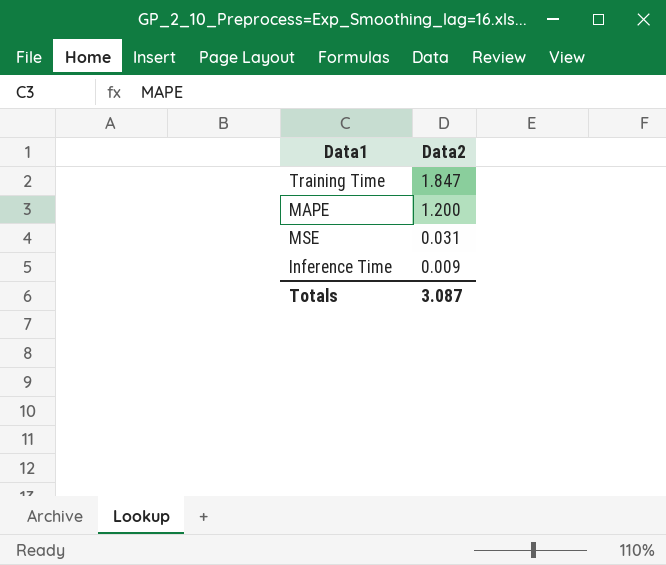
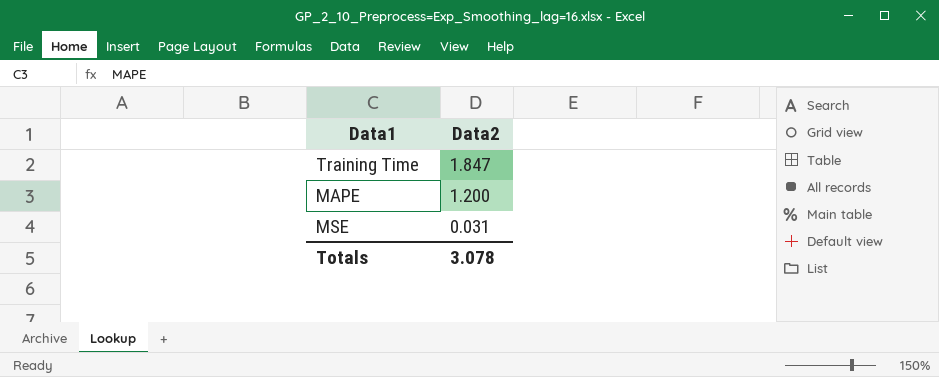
row Inference Time: 0.009 -> none
Totals | Data2: 3.087 -> 3.078

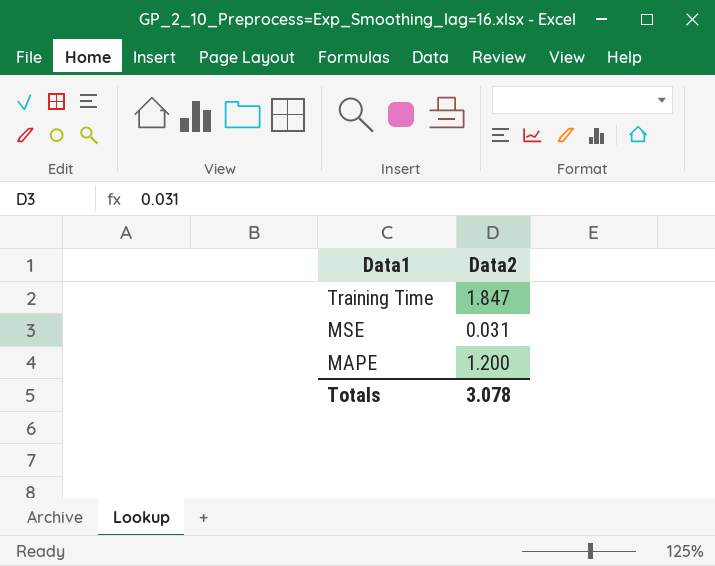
row order: Data2 descending -> Data1 descending

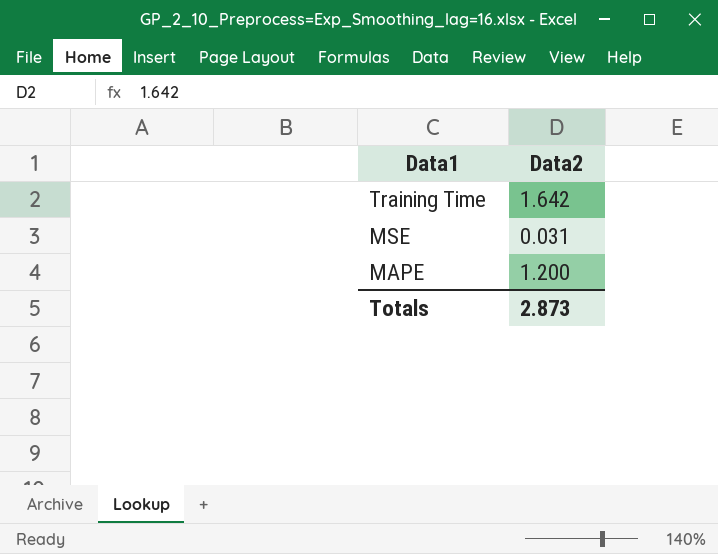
Training Time | Data2: 1.847 -> 1.642
Totals | Data2: 3.078 -> 2.873

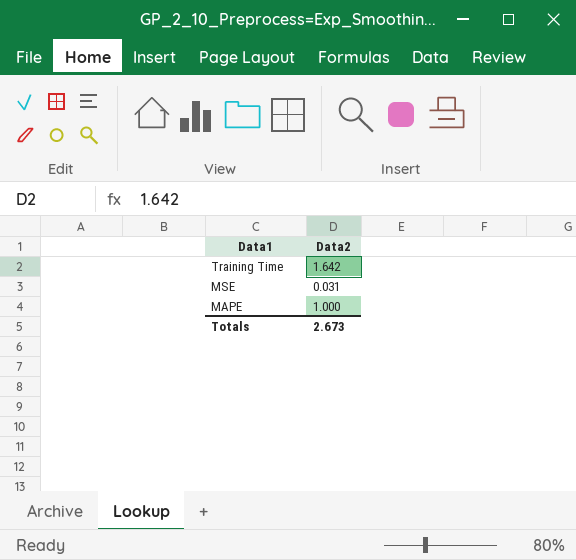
MAPE | Data2: 1.200 -> 1.000
Totals | Data2: 2.873 -> 2.673

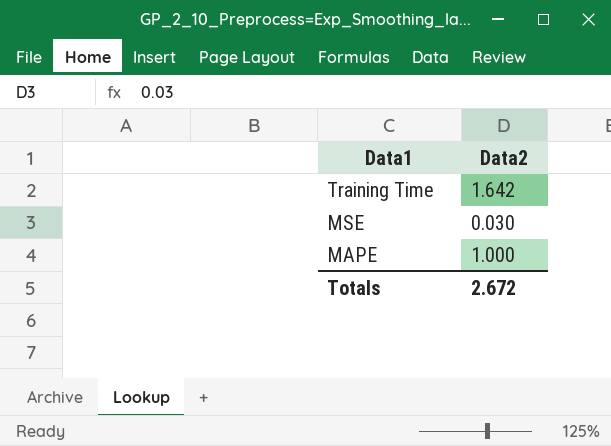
MSE | Data2: 0.031 -> 0.030
Totals | Data2: 2.673 -> 2.672

